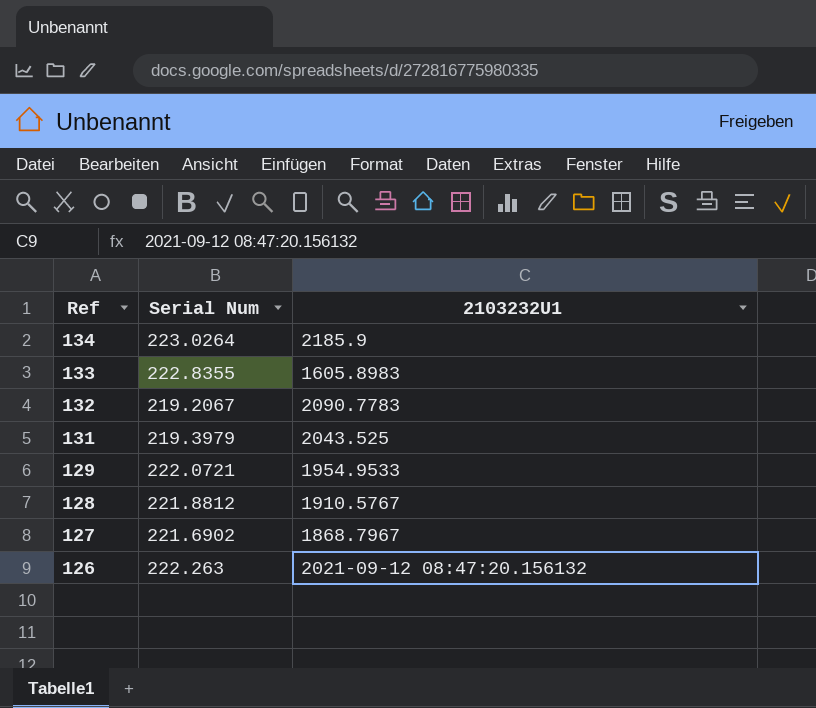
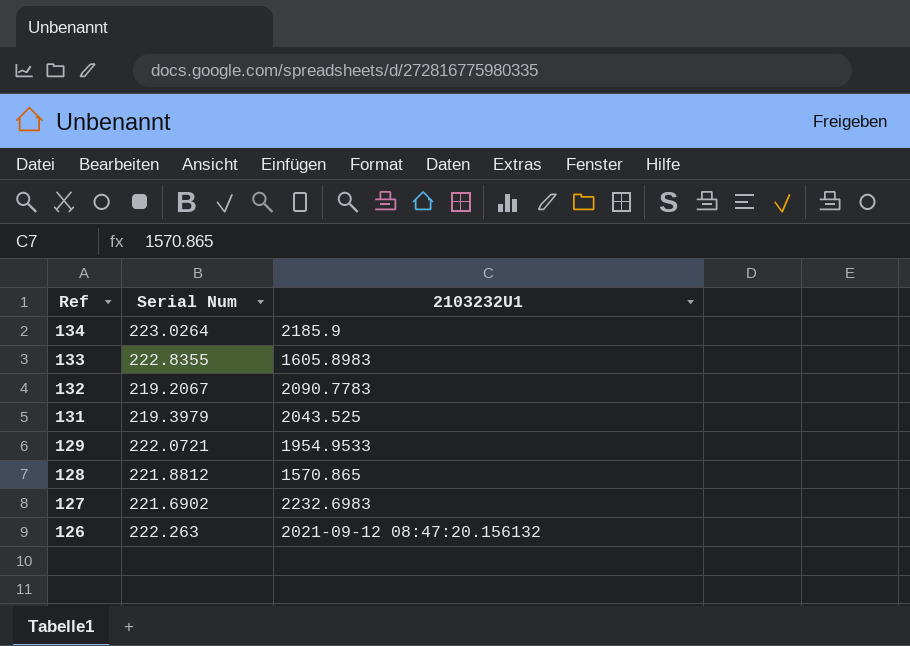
128 | 2103232U1: 1910.5767 -> 1570.865
127 | 2103232U1: 1868.7967 -> 2232.6983

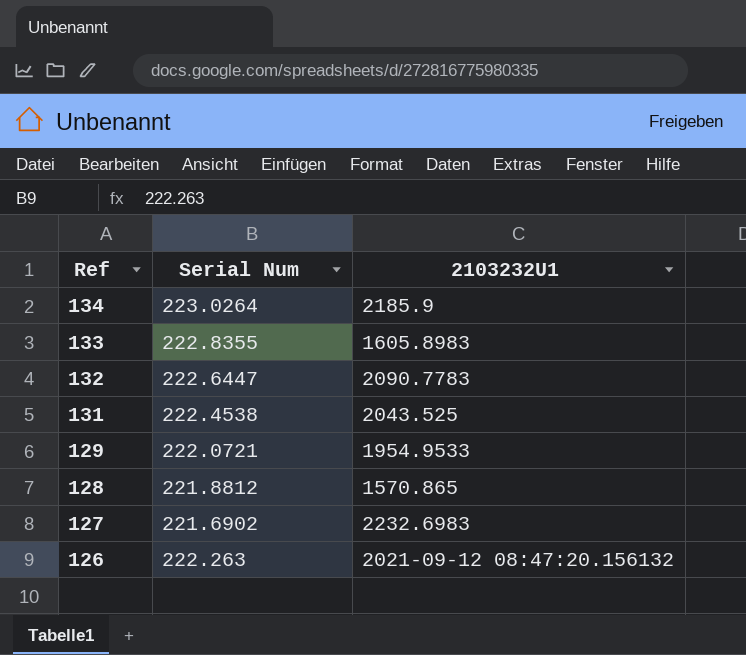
132 | Serial Num: 219.2067 -> 222.6447
131 | Serial Num: 219.3979 -> 222.4538

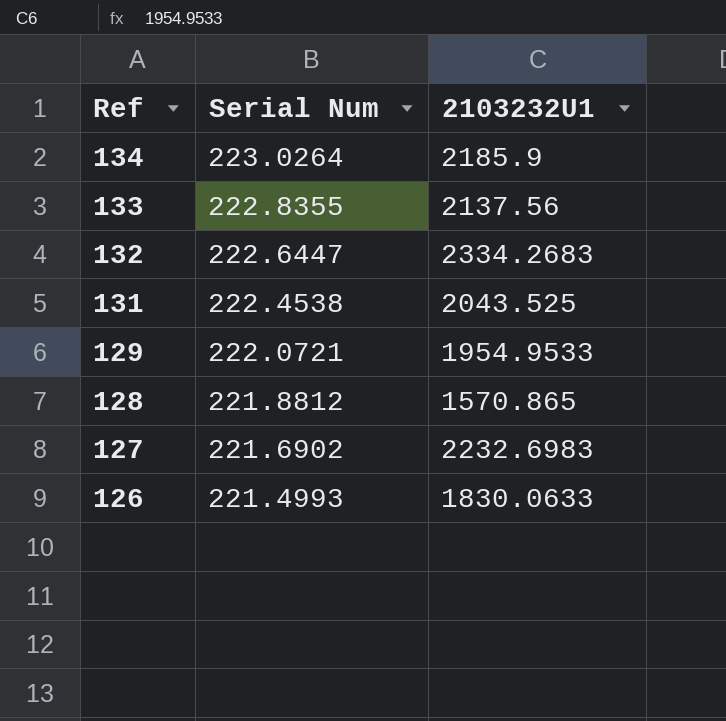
133 | 2103232U1: 1605.8983 -> 2137.56
132 | 2103232U1: 2090.7783 -> 2334.2683
126 | Serial Num: 222.263 -> 221.4993
126 | 2103232U1: 2021-09-12 08:47:20.156132 -> 1830.0633

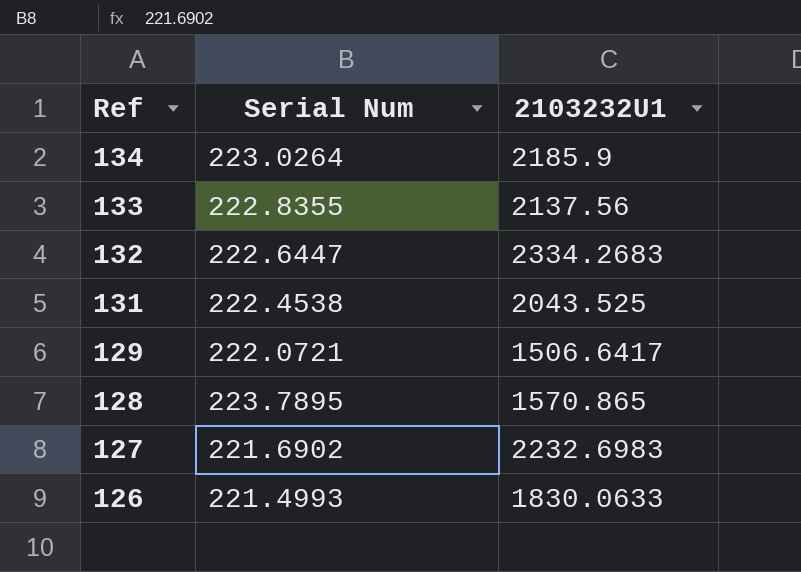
129 | 2103232U1: 1954.9533 -> 1506.6417
128 | Serial Num: 221.8812 -> 223.7895

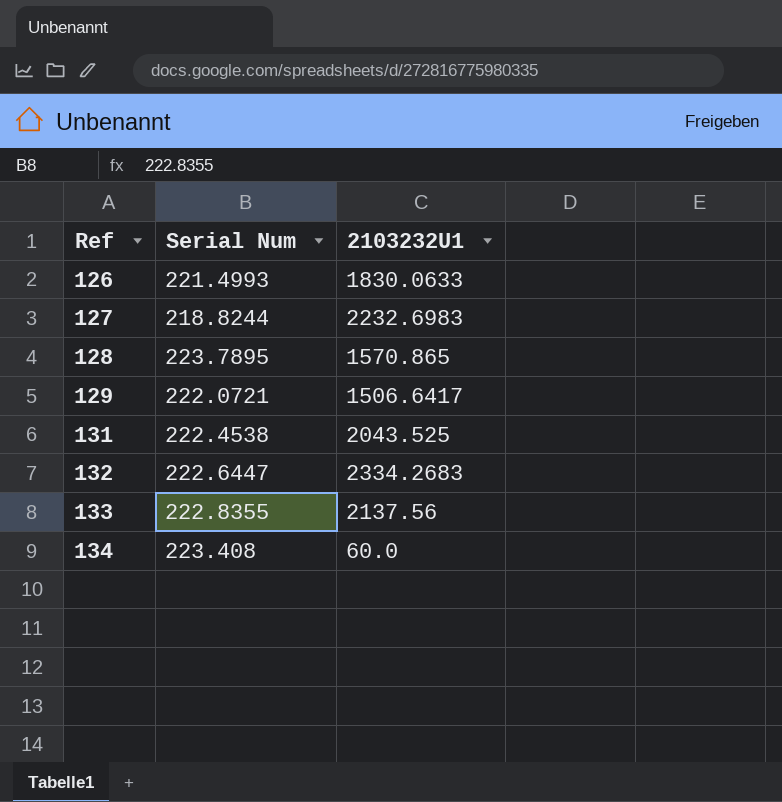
row order: Ref descending -> Ref ascending
127 | Serial Num: 221.6902 -> 218.8244
134 | Serial Num: 223.0264 -> 223.408
134 | 2103232U1: 2185.9 -> 60.0

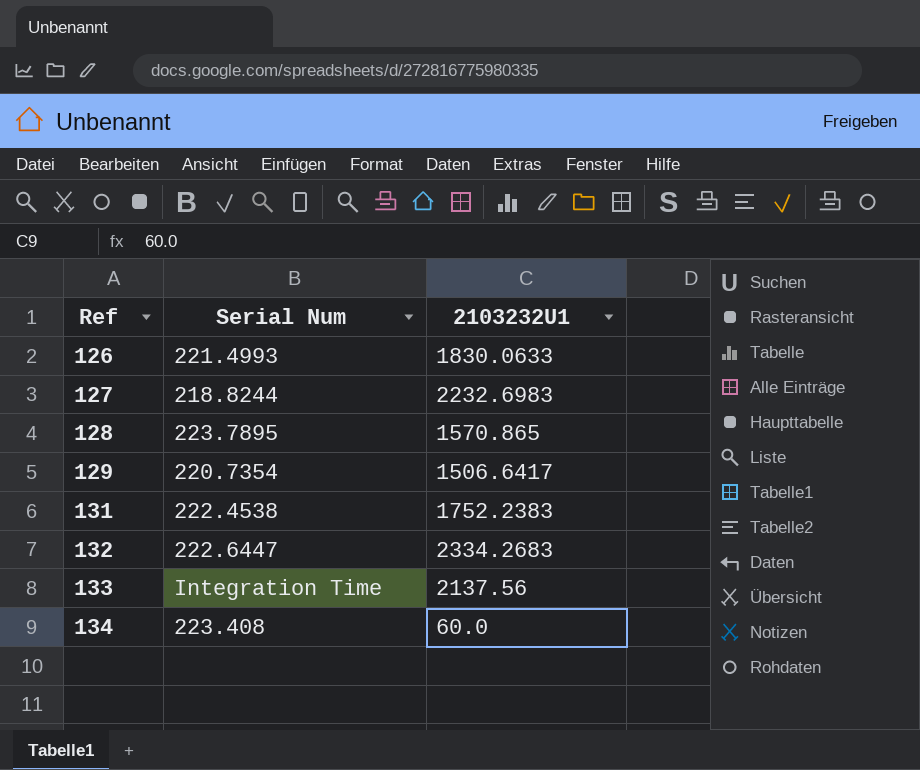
129 | Serial Num: 222.0721 -> 220.7354
131 | 2103232U1: 2043.525 -> 1752.2383
133 | Serial Num: 222.8355 -> Integration Time

